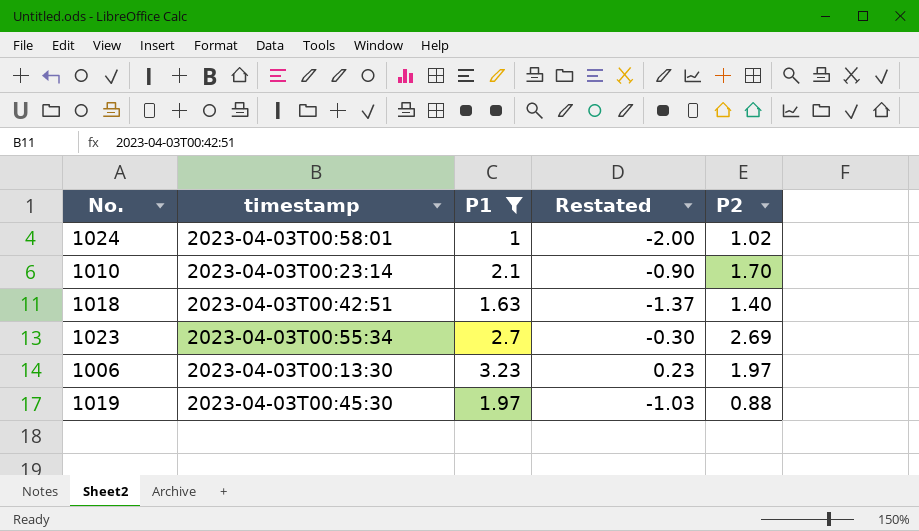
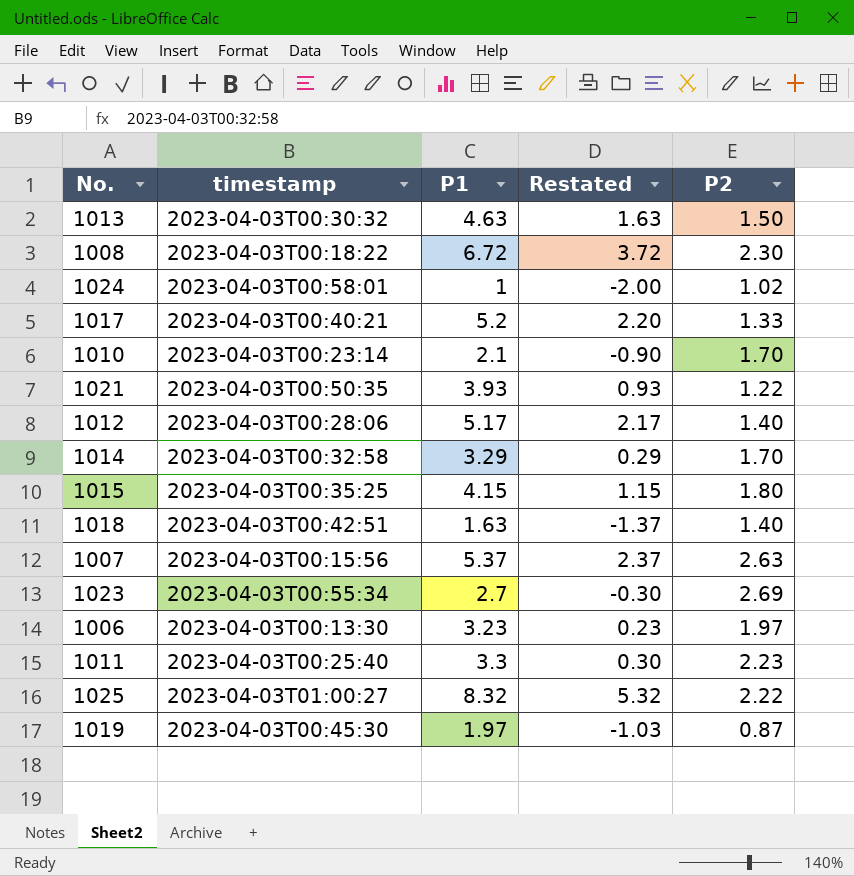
filter: P1 <= 3.23 -> none
1019 | P2: 0.88 -> 0.87

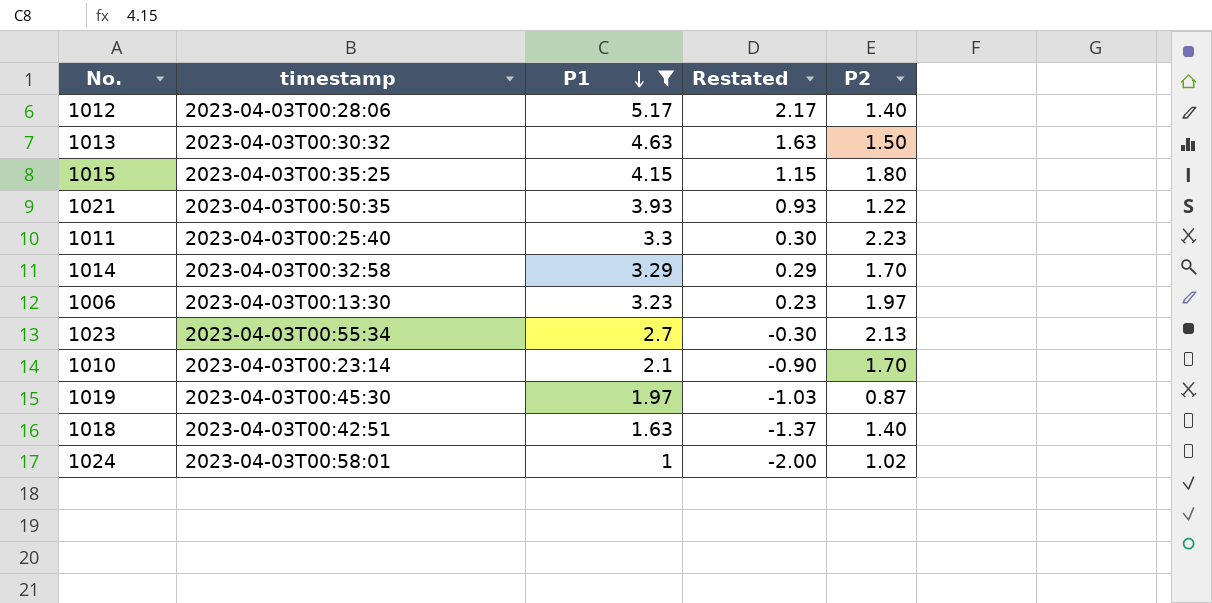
filter: none -> P1 <= 5.17
row order: none -> P1 descending
1023 | P2: 2.69 -> 2.13

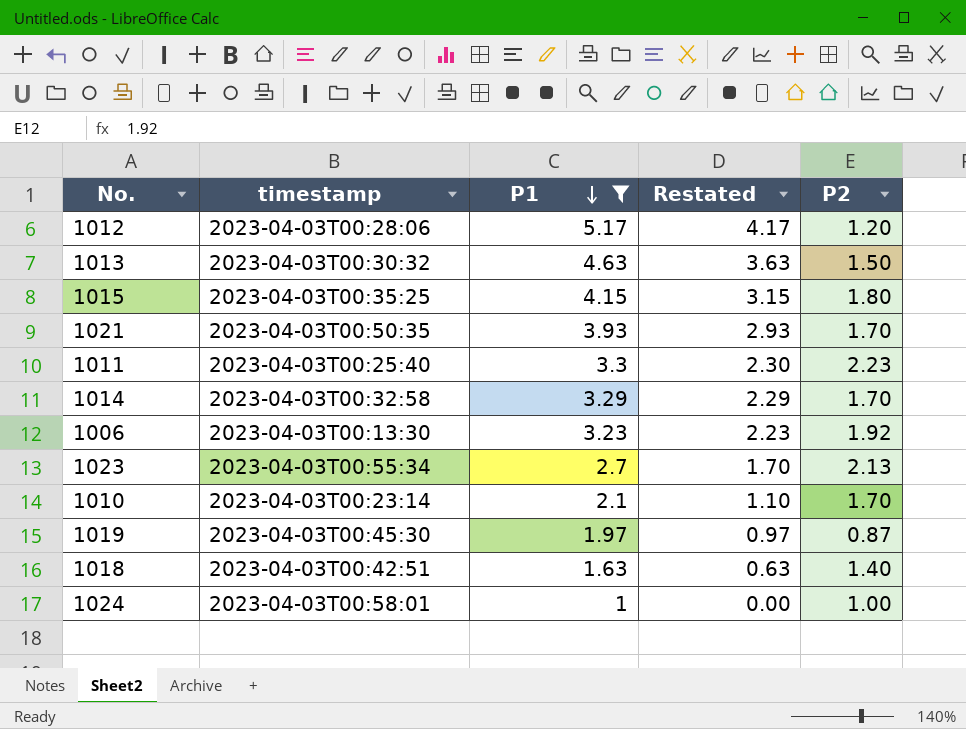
column Restated | formula: [P1] - 3 -> [P1] - 1
1012 | P2: 1.40 -> 1.20
1021 | P2: 1.22 -> 1.70
1006 | P2: 1.97 -> 1.92
1024 | P2: 1.02 -> 1.00

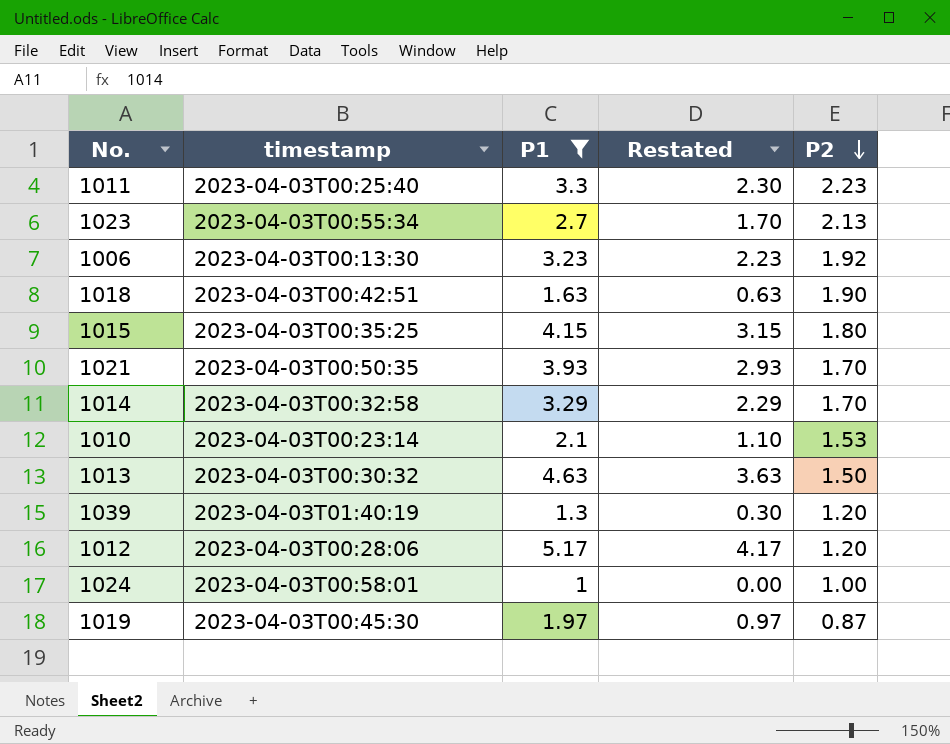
row order: P1 descending -> P2 descending
1018 | P2: 1.40 -> 1.90
1010 | P2: 1.70 -> 1.53
row 1039: none -> 2023-04-03T01:40:19 | 1.3 | 0.30 | 1.20

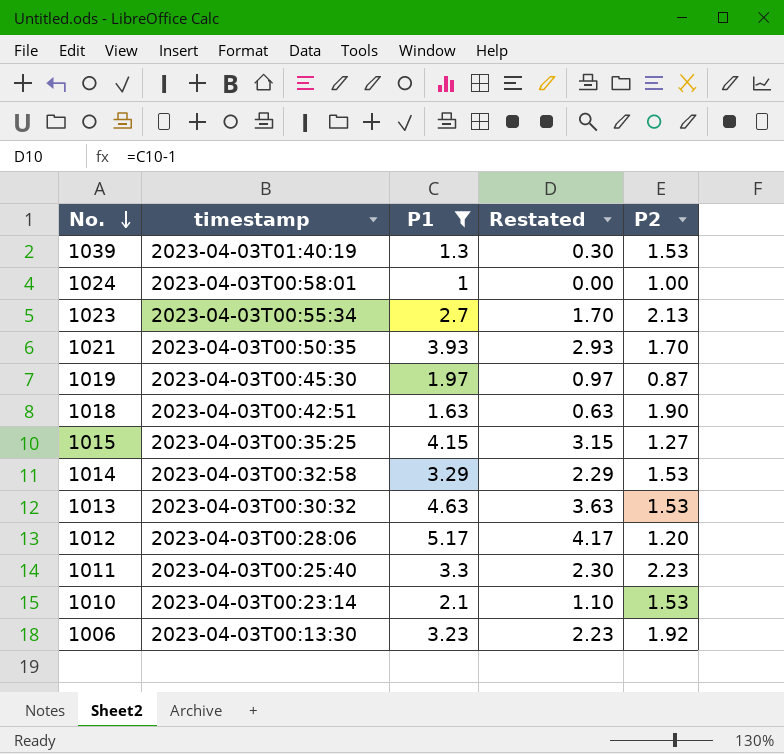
row order: P2 descending -> No. descending
1039 | P2: 1.20 -> 1.53
1015 | P2: 1.80 -> 1.27
1014 | P2: 1.70 -> 1.53
1013 | P2: 1.50 -> 1.53

